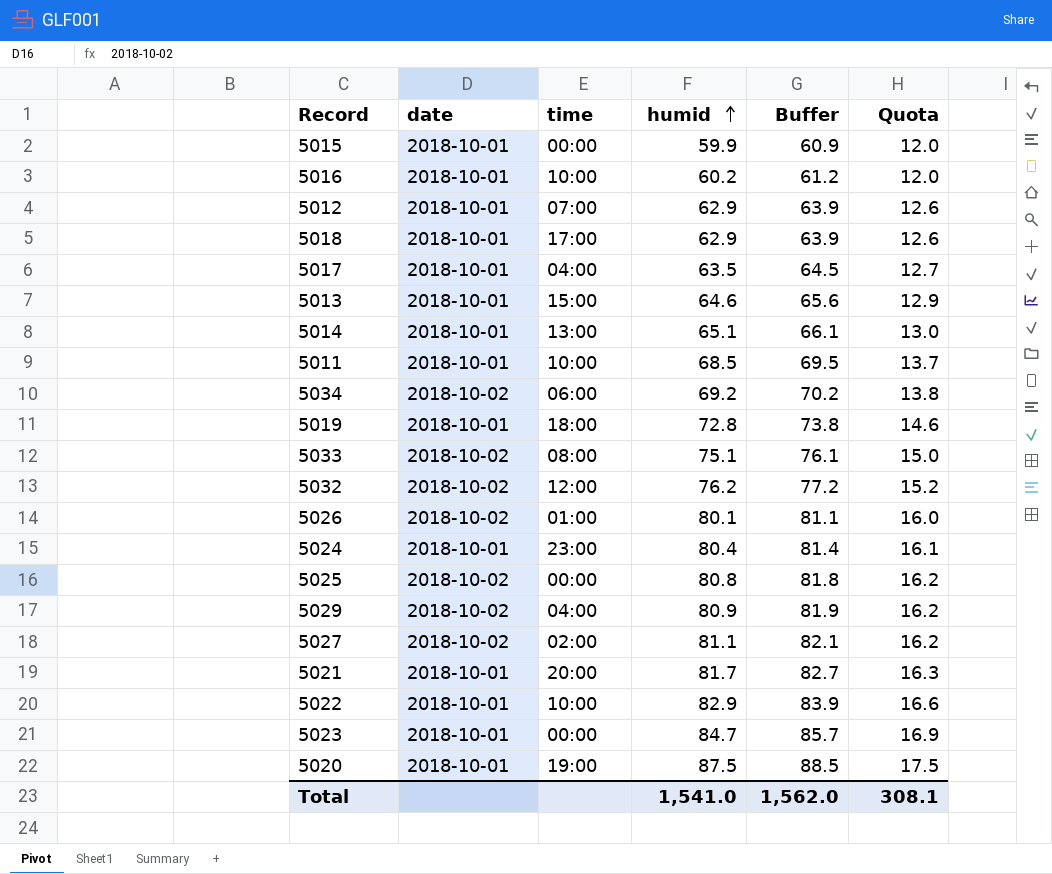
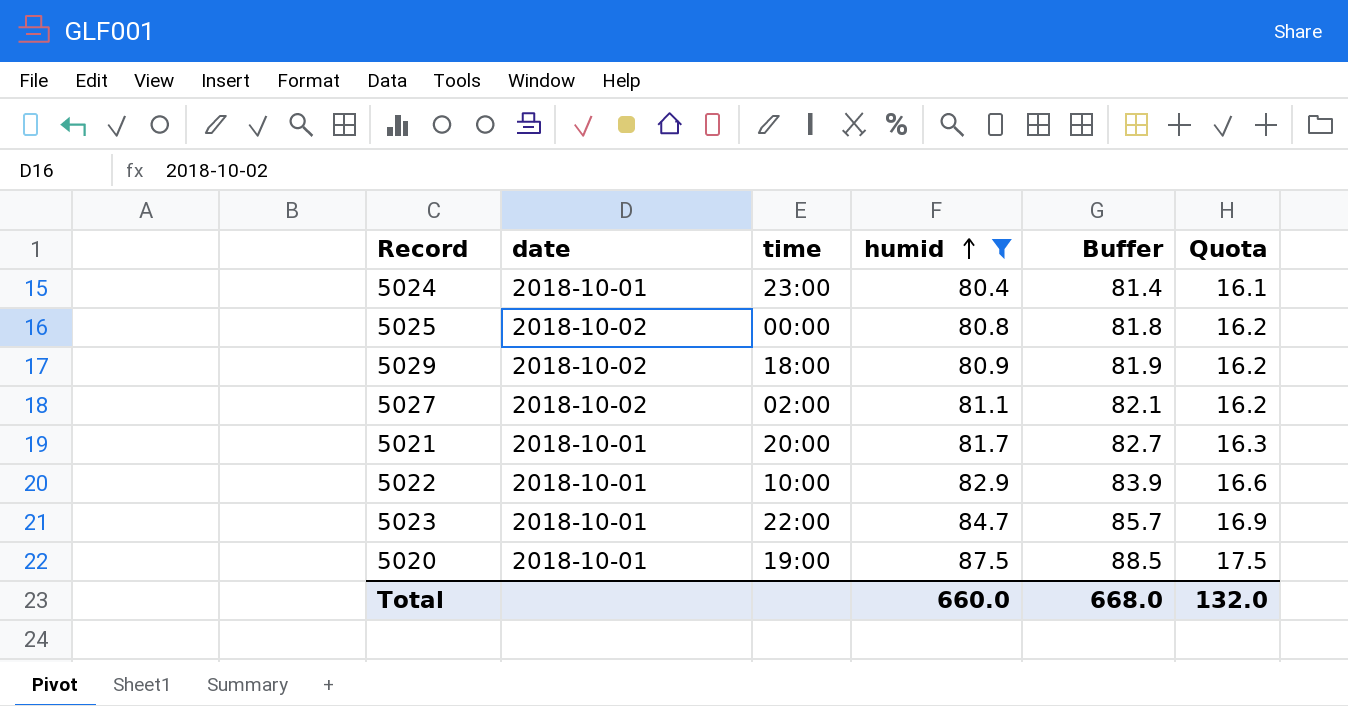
filter: none -> humid >= 80.4
5029 | time: 04:00 -> 18:00
5023 | time: 00:00 -> 22:00
Total | humid: 1,541.0 -> 660.0
Total | Buffer: 1,562.0 -> 668.0
Total | Quota: 308.1 -> 132.0

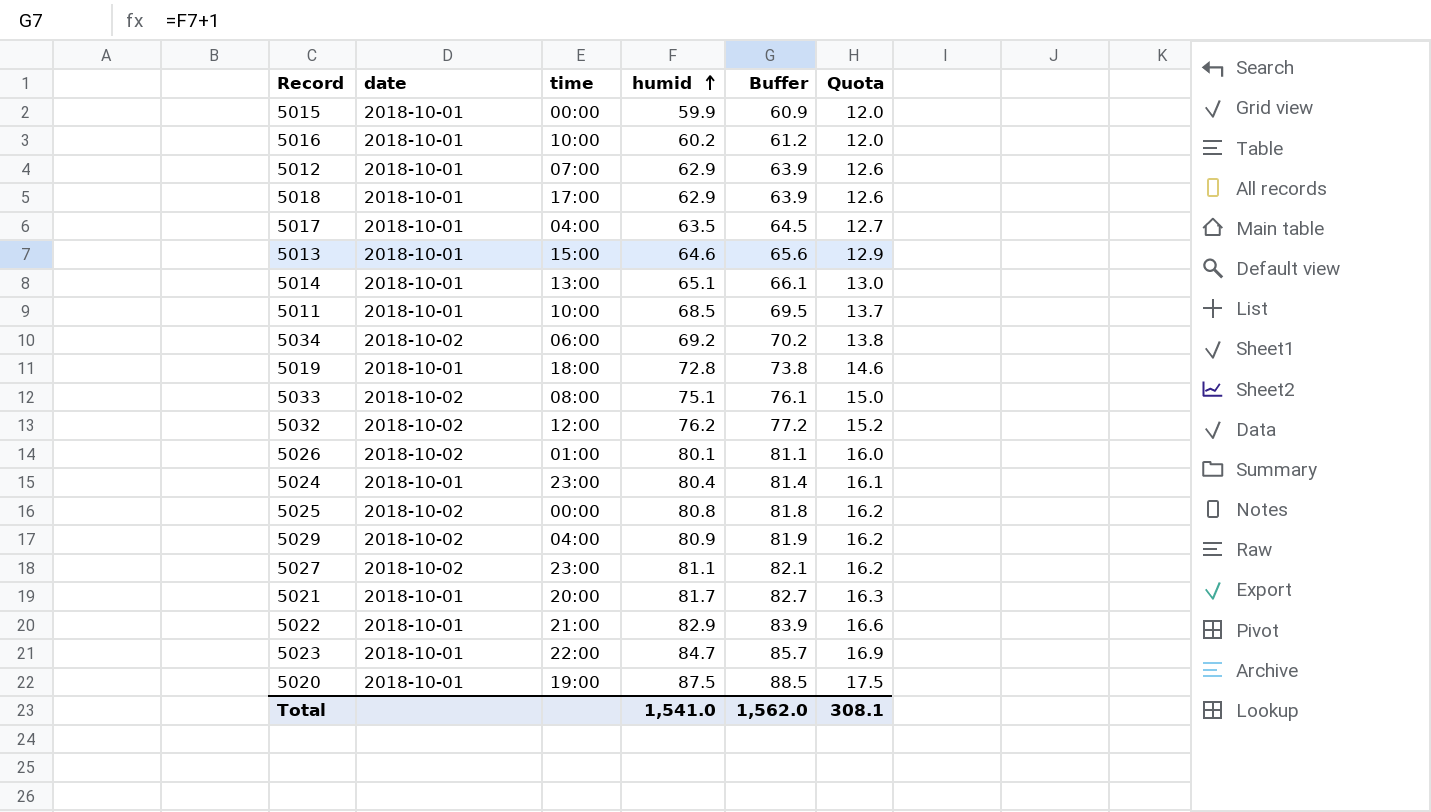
filter: humid >= 80.4 -> none
5029 | time: 18:00 -> 04:00
5027 | time: 02:00 -> 23:00
5022 | time: 10:00 -> 21:00
Total | humid: 660.0 -> 1,541.0
Total | Buffer: 668.0 -> 1,562.0
Total | Quota: 132.0 -> 308.1

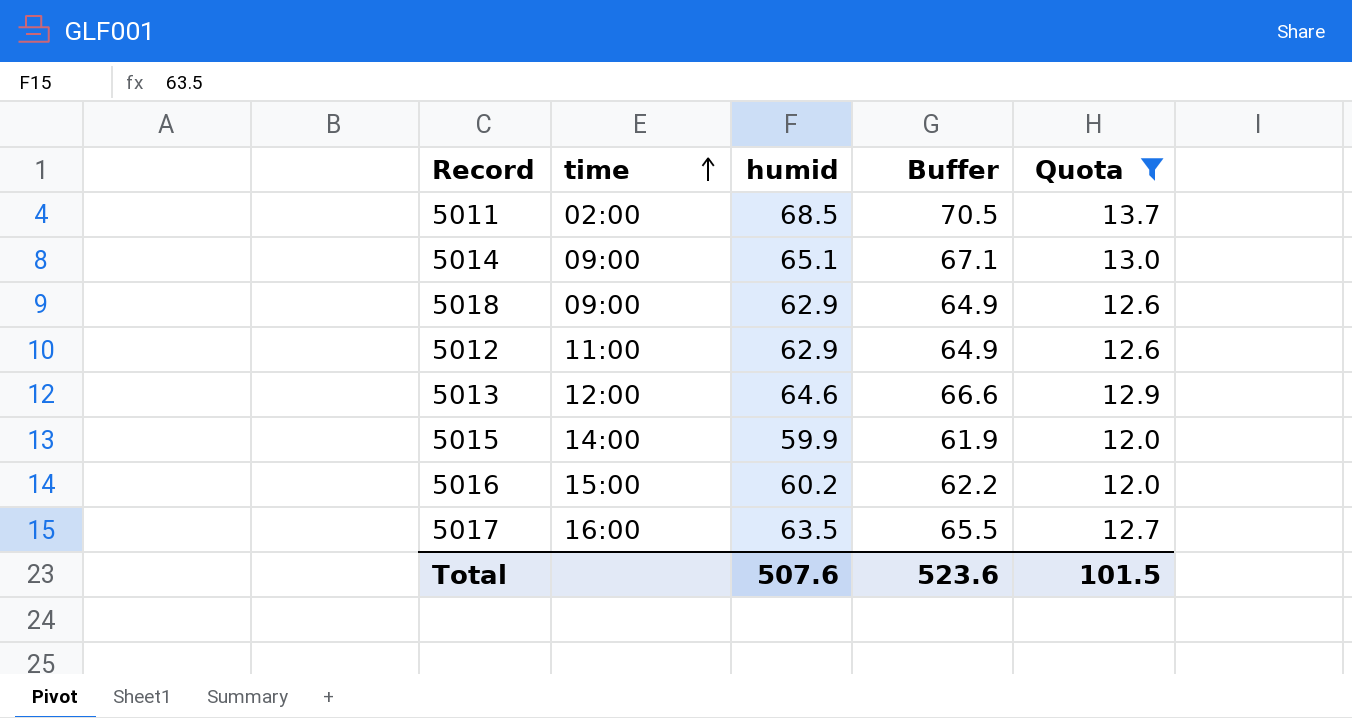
filter: none -> Quota <= 13.7
row order: humid ascending -> time ascending
column date | position: 2 -> none
column Buffer | formula: [humid] + 1 -> [humid] + 2
5011 | time: 10:00 -> 02:00
5014 | time: 13:00 -> 09:00
5018 | time: 17:00 -> 09:00
5012 | time: 07:00 -> 11:00
5013 | time: 15:00 -> 12:00
5015 | time: 00:00 -> 14:00
5016 | time: 10:00 -> 15:00
5017 | time: 04:00 -> 16:00
Total | humid: 1,541.0 -> 507.6
Total | Buffer: 1,562.0 -> 523.6
Total | Quota: 308.1 -> 101.5

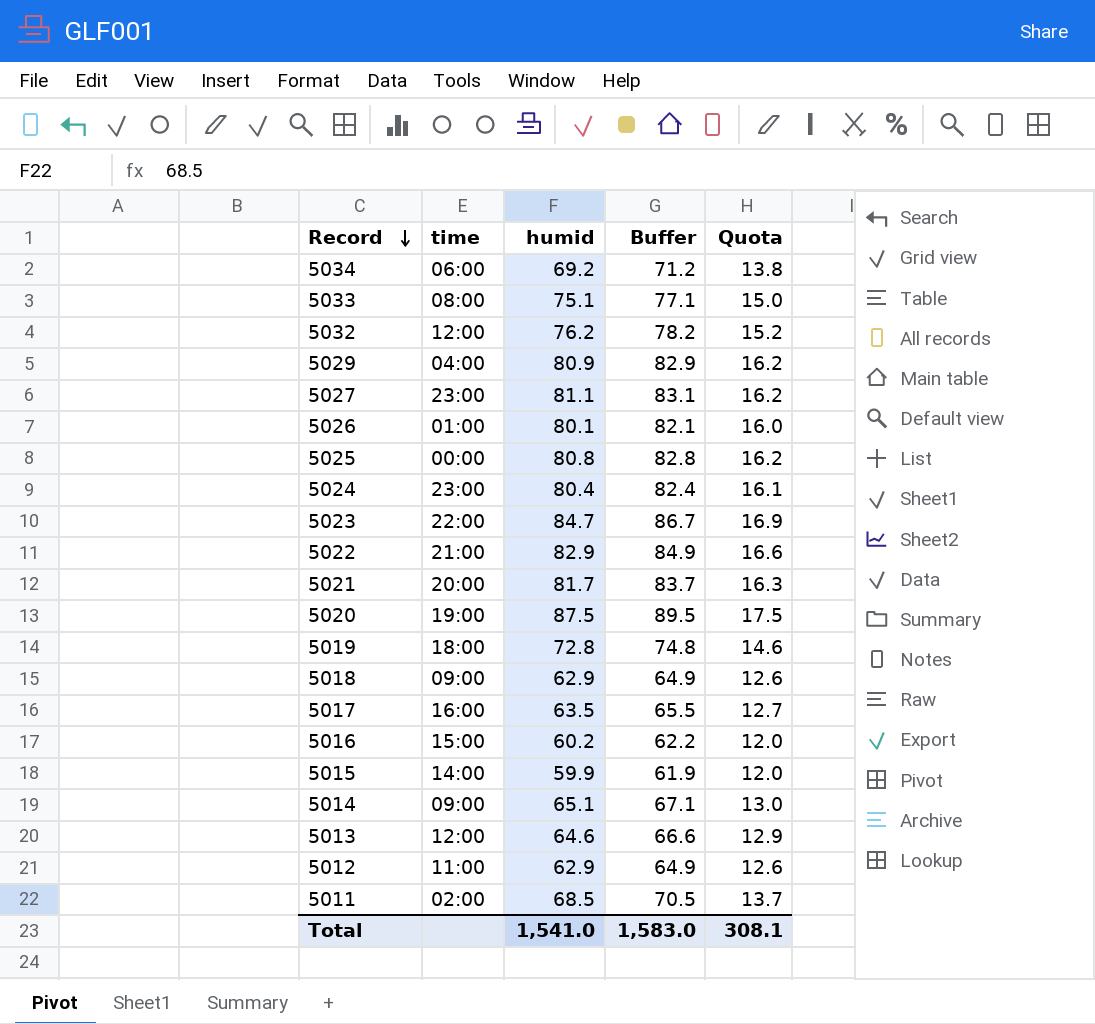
filter: Quota <= 13.7 -> none
row order: time ascending -> Record descending
Total | humid: 507.6 -> 1,541.0
Total | Buffer: 523.6 -> 1,583.0
Total | Quota: 101.5 -> 308.1

